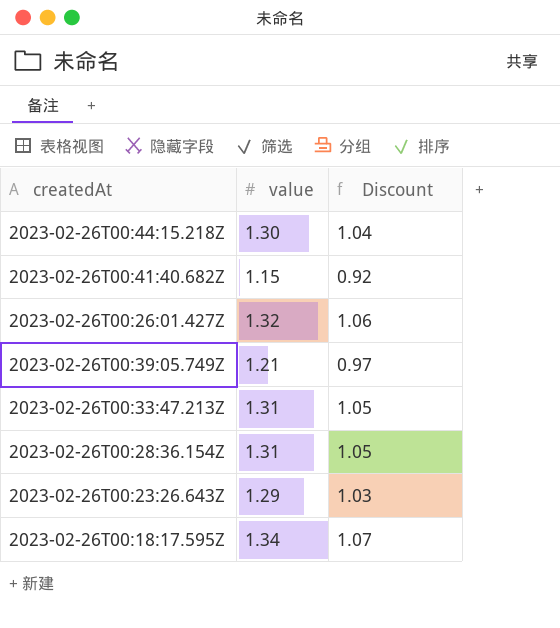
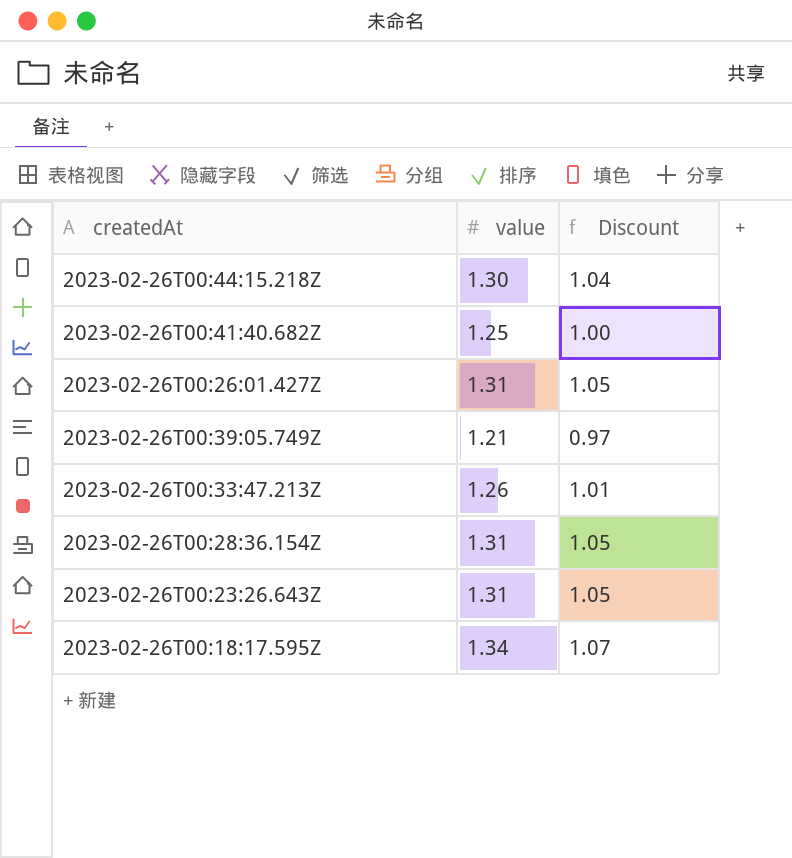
2023-02-26T00:41:40.682Z | value: 1.15 -> 1.25
2023-02-26T00:41:40.682Z | Discount: 0.92 -> 1.00
2023-02-26T00:26:01.427Z | value: 1.32 -> 1.31
2023-02-26T00:26:01.427Z | Discount: 1.06 -> 1.05
2023-02-26T00:33:47.213Z | value: 1.31 -> 1.26
2023-02-26T00:33:47.213Z | Discount: 1.05 -> 1.01
2023-02-26T00:23:26.643Z | value: 1.29 -> 1.31
2023-02-26T00:23:26.643Z | Discount: 1.03 -> 1.05

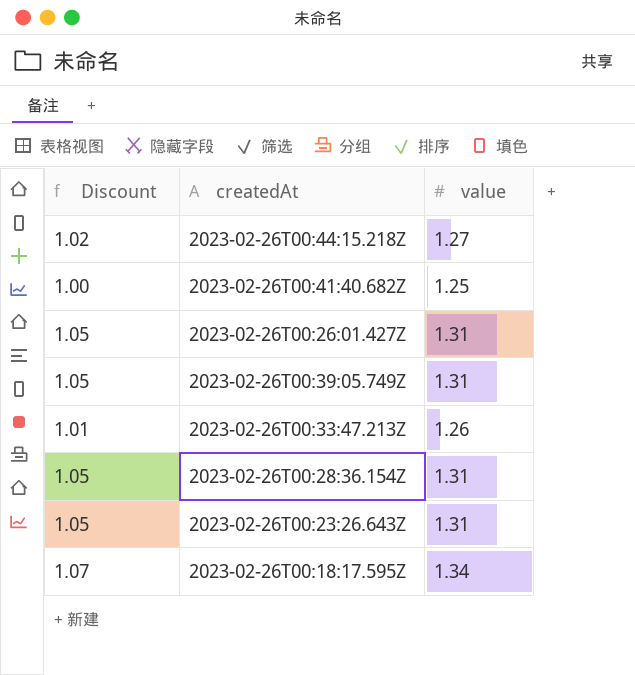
column Discount | position: 3 -> 1
2023-02-26T00:44:15.218Z | Discount: 1.04 -> 1.02
2023-02-26T00:44:15.218Z | value: 1.30 -> 1.27
2023-02-26T00:39:05.749Z | Discount: 0.97 -> 1.05
2023-02-26T00:39:05.749Z | value: 1.21 -> 1.31

